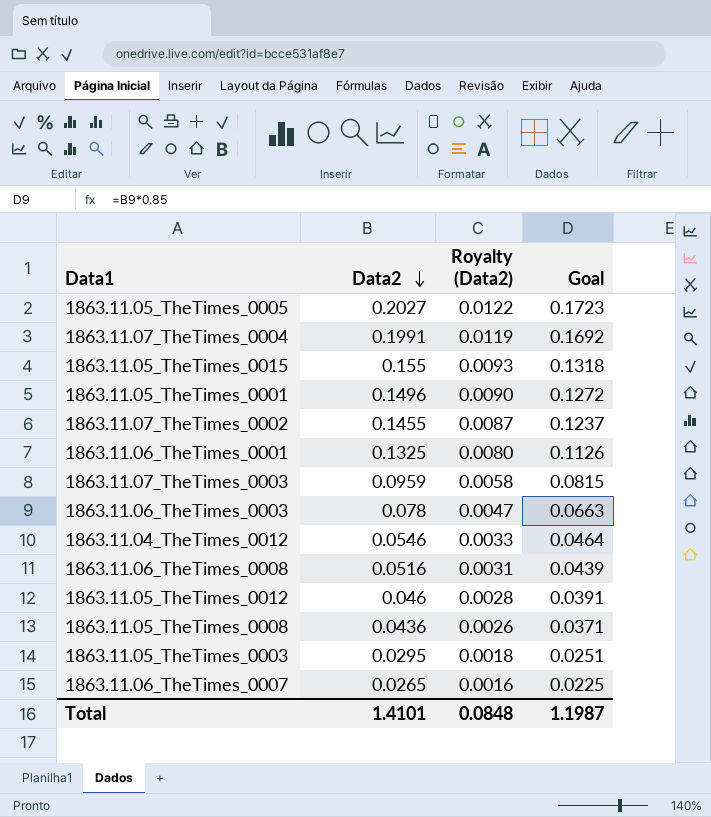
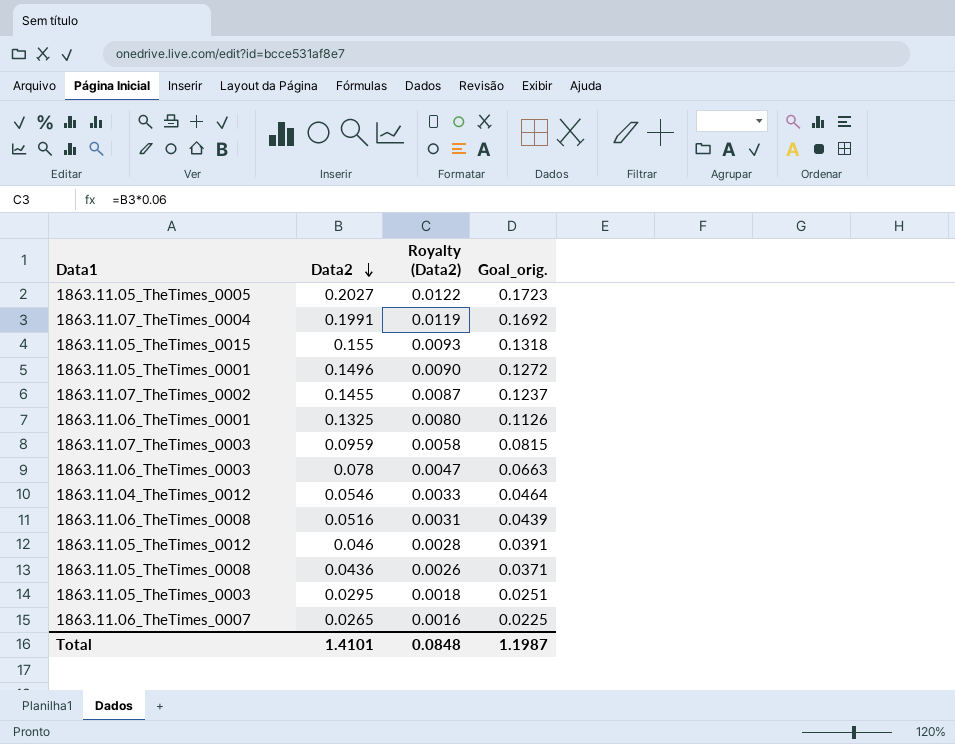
column name: Goal -> Goal_orig.

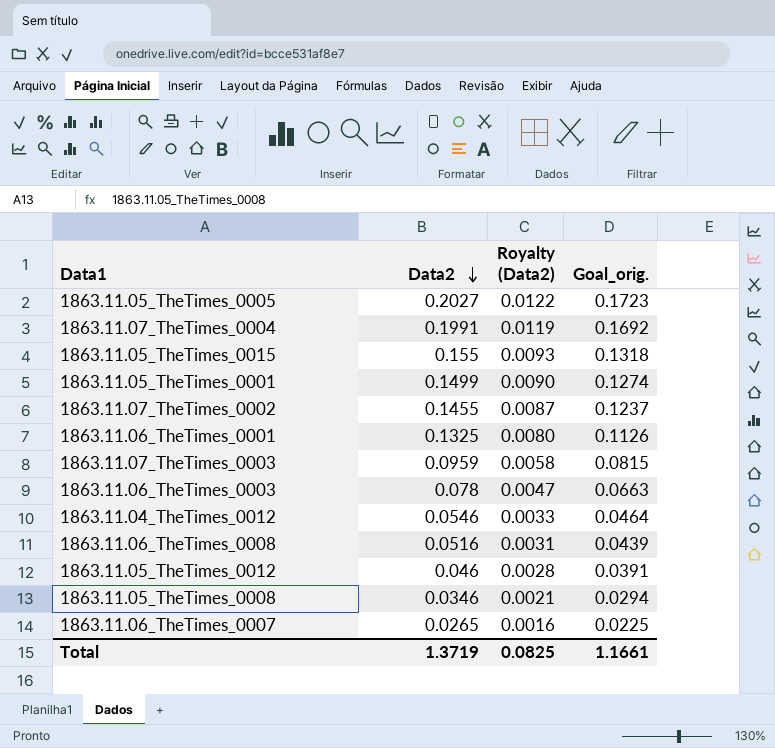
row 1863.11.05_TheTimes_0003: 0.0295 | 0.0018 | 0.0251 -> none
1863.11.05_TheTimes_0001 | Data2: 0.1496 -> 0.1499
1863.11.05_TheTimes_0001 | Goal_orig.: 0.1272 -> 0.1274
1863.11.05_TheTimes_0008 | Data2: 0.0436 -> 0.0346
1863.11.05_TheTimes_0008 | Royalty (Data2): 0.0026 -> 0.0021
1863.11.05_TheTimes_0008 | Goal_orig.: 0.0371 -> 0.0294
Total | Data2: 1.4101 -> 1.3719
Total | Royalty (Data2): 0.0848 -> 0.0825
Total | Goal_orig.: 1.1987 -> 1.1661

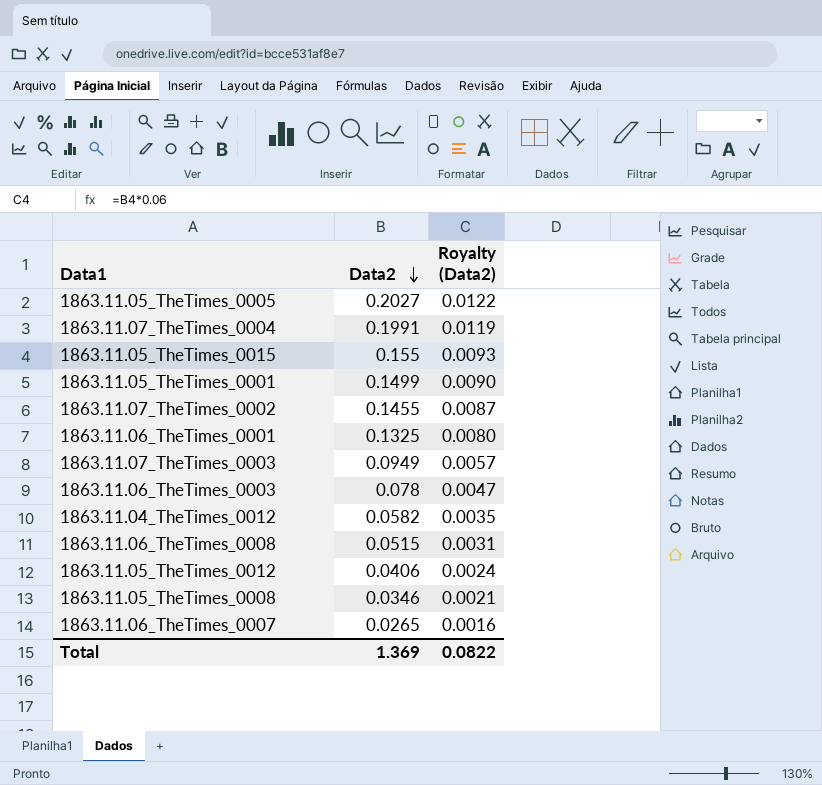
column Goal_orig. | formula: [Data2] * 0.85 -> none
1863.11.07_TheTimes_0003 | Data2: 0.0959 -> 0.0949
1863.11.07_TheTimes_0003 | Royalty (Data2): 0.0058 -> 0.0057
1863.11.04_TheTimes_0012 | Data2: 0.0546 -> 0.0582
1863.11.04_TheTimes_0012 | Royalty (Data2): 0.0033 -> 0.0035
1863.11.06_TheTimes_0008 | Data2: 0.0516 -> 0.0515
1863.11.05_TheTimes_0012 | Data2: 0.046 -> 0.0406
1863.11.05_TheTimes_0012 | Royalty (Data2): 0.0028 -> 0.0024
Total | Data2: 1.3719 -> 1.369
Total | Royalty (Data2): 0.0825 -> 0.0822

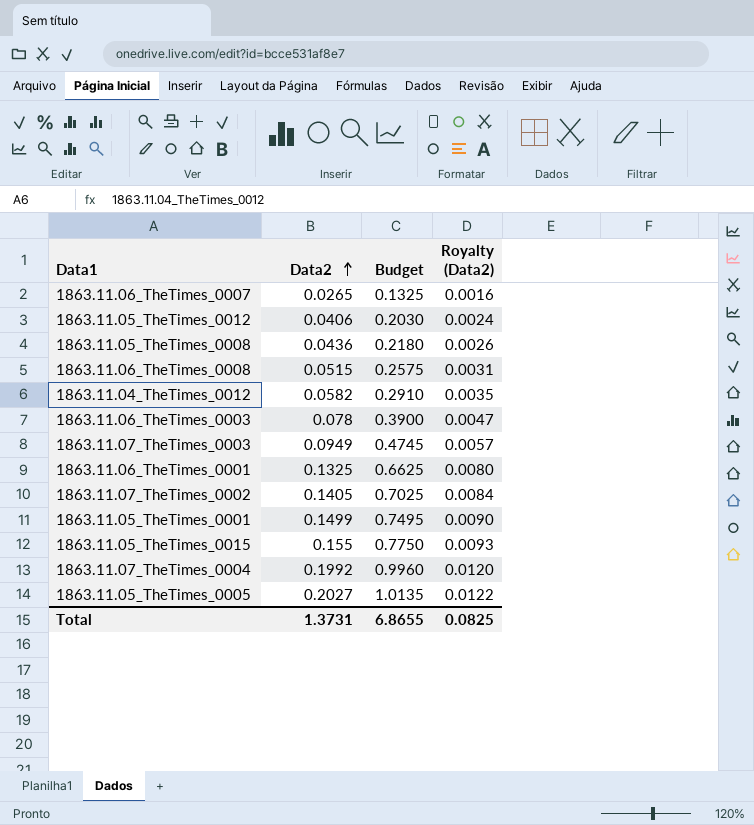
row order: Data2 descending -> Data2 ascending
column Budget | formula: none -> [Data2] * 5
1863.11.05_TheTimes_0008 | Data2: 0.0346 -> 0.0436
1863.11.05_TheTimes_0008 | Royalty (Data2): 0.0021 -> 0.0026
1863.11.07_TheTimes_0002 | Data2: 0.1455 -> 0.1405
1863.11.07_TheTimes_0002 | Royalty (Data2): 0.0087 -> 0.0084
1863.11.07_TheTimes_0004 | Data2: 0.1991 -> 0.1992
1863.11.07_TheTimes_0004 | Royalty (Data2): 0.0119 -> 0.0120
Total | Data2: 1.369 -> 1.3731
Total | Royalty (Data2): 0.0822 -> 0.0825

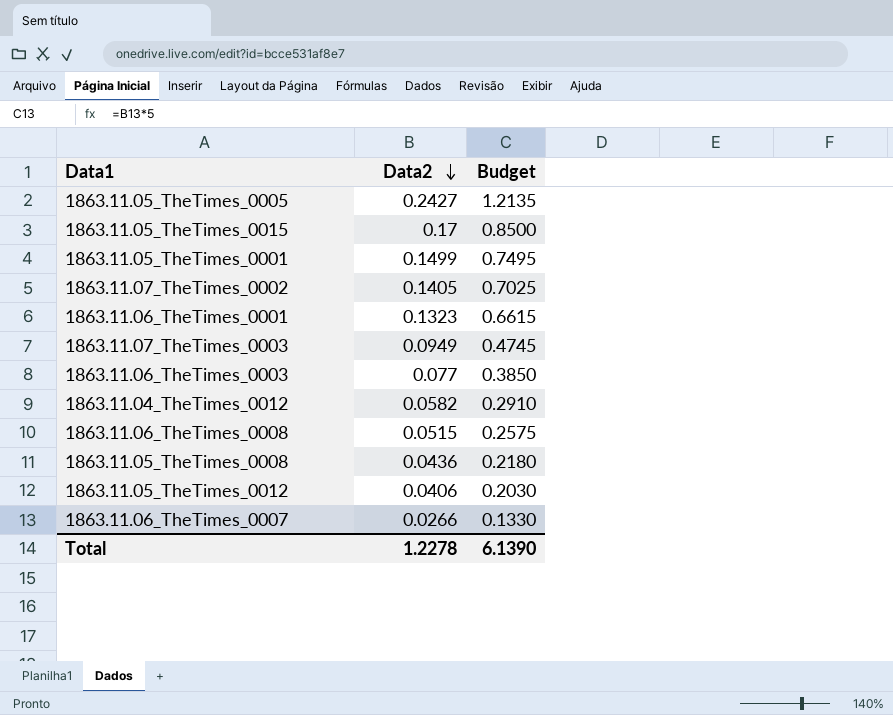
row order: Data2 ascending -> Data2 descending
column Royalty (Data2) | formula: [Data2] * 0.06 -> none
row 1863.11.07_TheTimes_0004: 0.1992 | 0.9960 | 0.0120 -> none
1863.11.05_TheTimes_0005 | Data2: 0.2027 -> 0.2427
1863.11.05_TheTimes_0005 | Budget: 1.0135 -> 1.2135
1863.11.05_TheTimes_0015 | Data2: 0.155 -> 0.17
1863.11.05_TheTimes_0015 | Budget: 0.7750 -> 0.8500
1863.11.06_TheTimes_0001 | Data2: 0.1325 -> 0.1323
1863.11.06_TheTimes_0001 | Budget: 0.6625 -> 0.6615
1863.11.06_TheTimes_0003 | Data2: 0.078 -> 0.077
1863.11.06_TheTimes_0003 | Budget: 0.3900 -> 0.3850
1863.11.06_TheTimes_0007 | Data2: 0.0265 -> 0.0266
1863.11.06_TheTimes_0007 | Budget: 0.1325 -> 0.1330
Total | Data2: 1.3731 -> 1.2278
Total | Budget: 6.8655 -> 6.1390

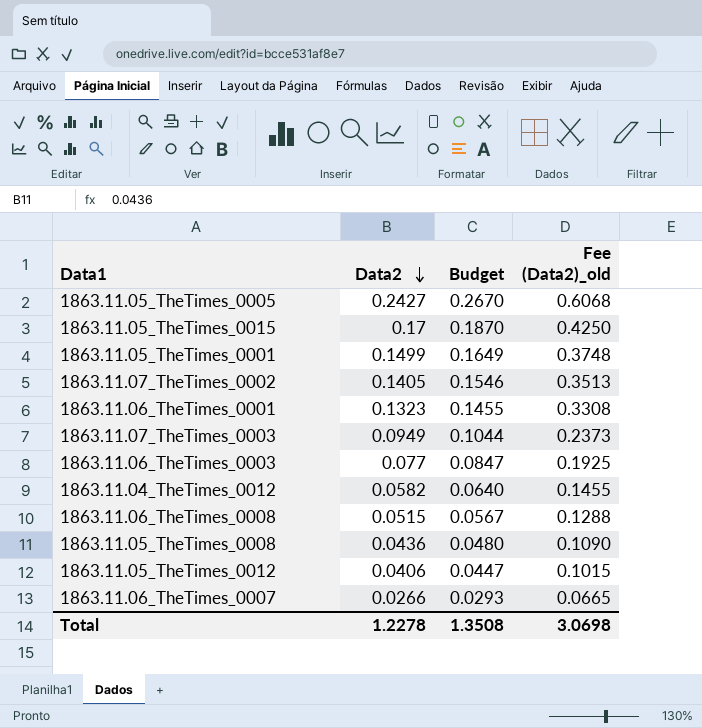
column Budget | formula: [Data2] * 5 -> [Data2] * 1.1
column Fee (Data2)_old | formula: none -> [Data2] * 2.5
Total | Budget: 6.1390 -> 1.3508

